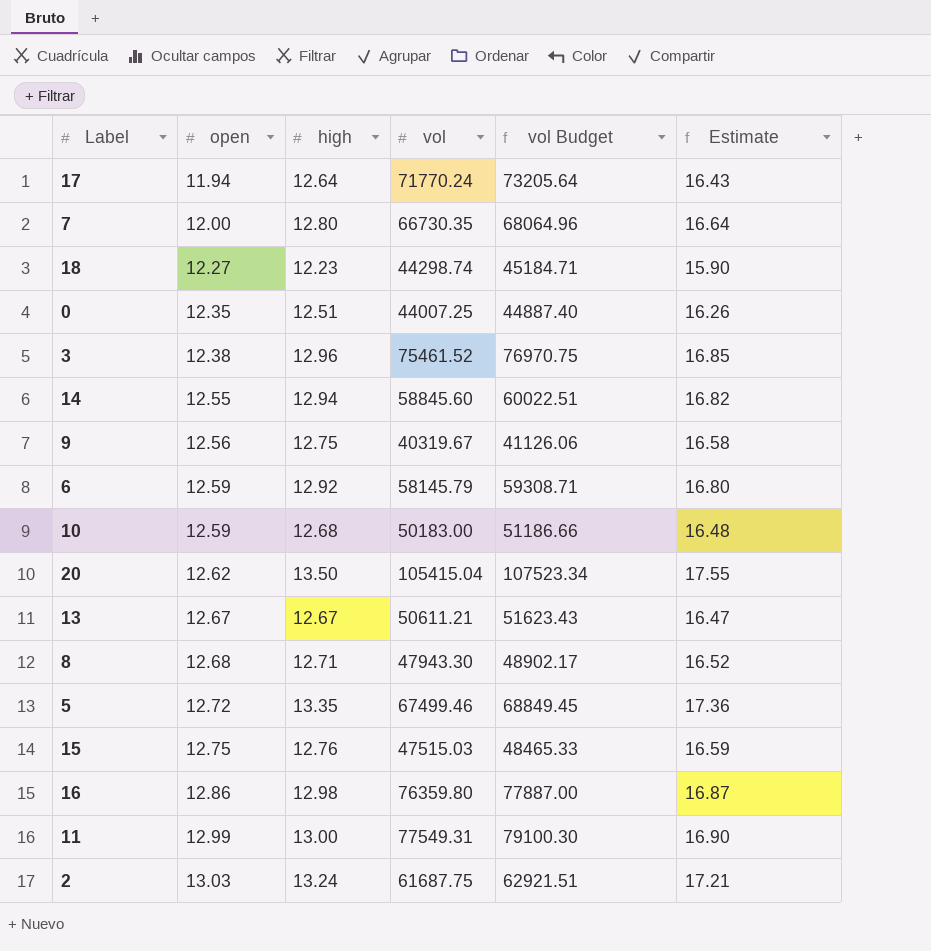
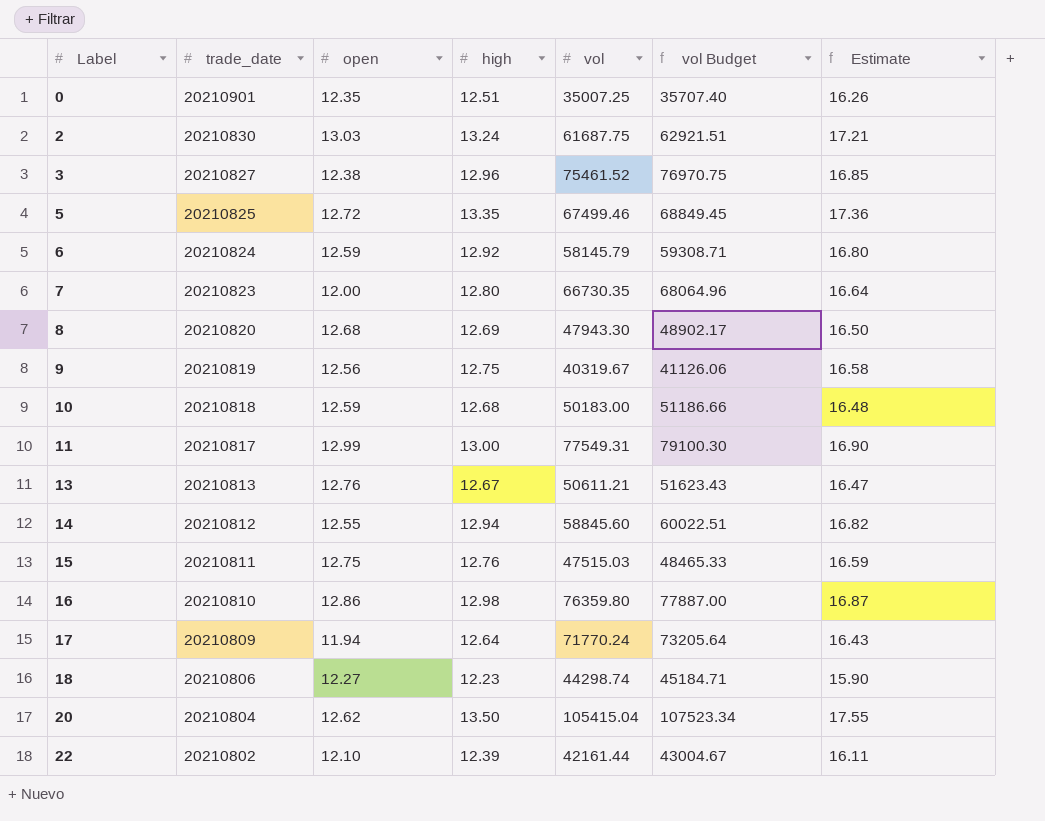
row order: open ascending -> Label ascending
column trade_date | position: none -> 2
0 | vol: 44007.25 -> 35007.25
0 | vol Budget: 44887.40 -> 35707.40
8 | high: 12.71 -> 12.69
8 | Estimate: 16.52 -> 16.50
13 | open: 12.67 -> 12.76
row 22: none -> 20210802 | 12.10 | 12.39 | 42161.44 | 43004.67 | 16.11

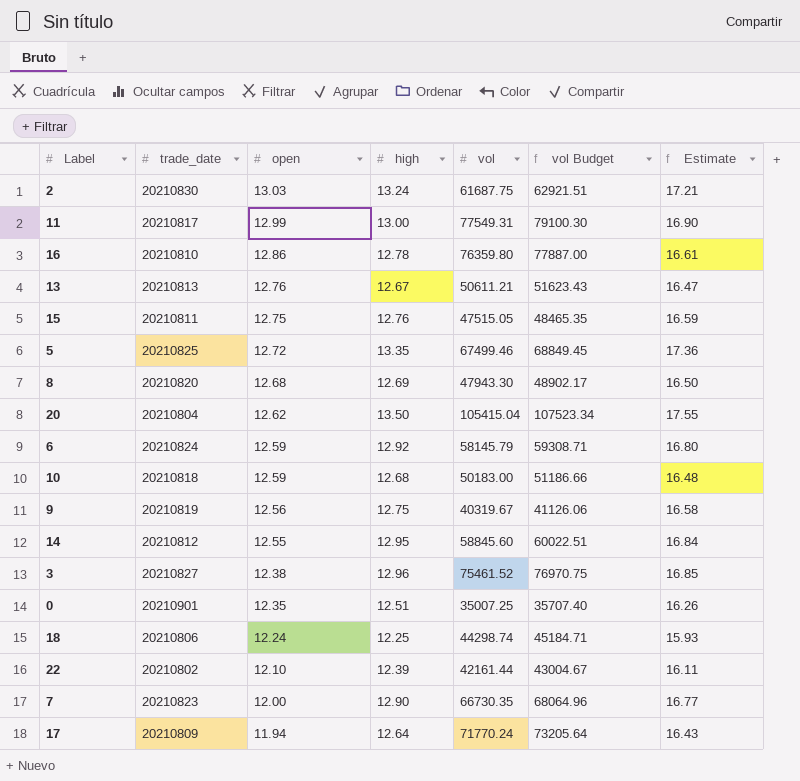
row order: Label ascending -> open descending
16 | high: 12.98 -> 12.78
16 | Estimate: 16.87 -> 16.61
15 | vol: 47515.03 -> 47515.05
15 | vol Budget: 48465.33 -> 48465.35
14 | high: 12.94 -> 12.95
14 | Estimate: 16.82 -> 16.84
18 | open: 12.27 -> 12.24
18 | high: 12.23 -> 12.25
18 | Estimate: 15.90 -> 15.93
7 | high: 12.80 -> 12.90
7 | Estimate: 16.64 -> 16.77

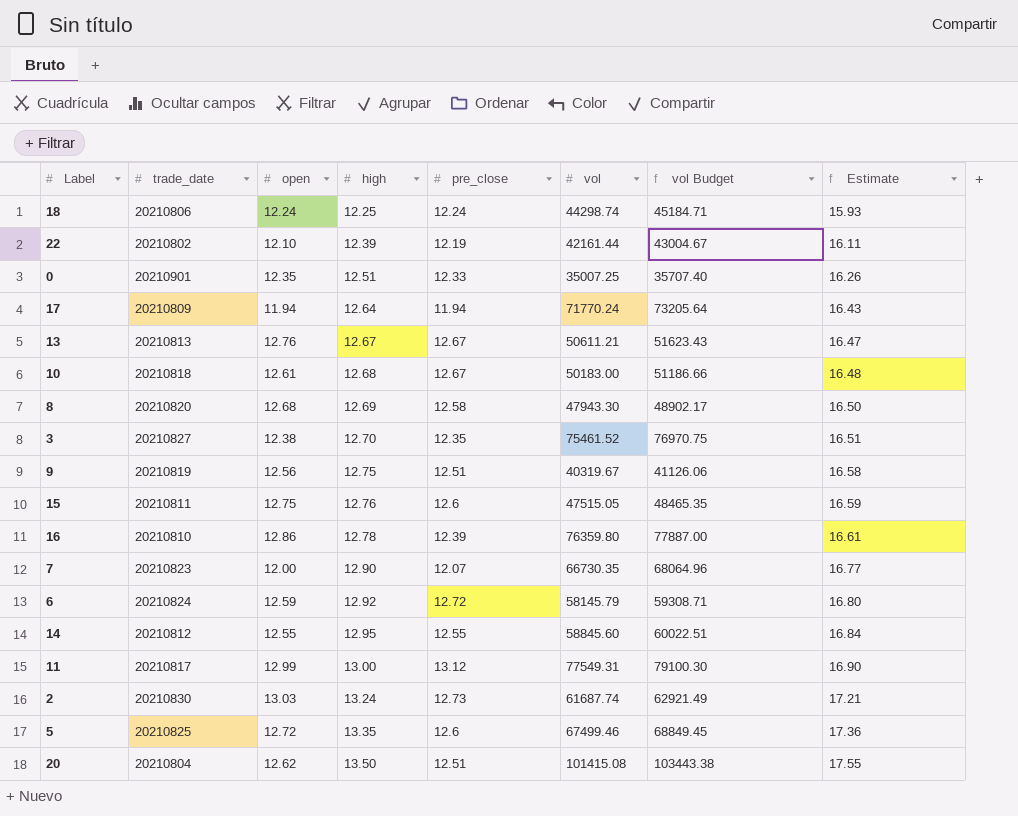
row order: open descending -> high ascending
column pre_close | position: none -> 5
10 | open: 12.59 -> 12.61
3 | high: 12.96 -> 12.70
3 | Estimate: 16.85 -> 16.51
2 | vol: 61687.75 -> 61687.74
2 | vol Budget: 62921.51 -> 62921.49
20 | vol: 105415.04 -> 101415.08
20 | vol Budget: 107523.34 -> 103443.38

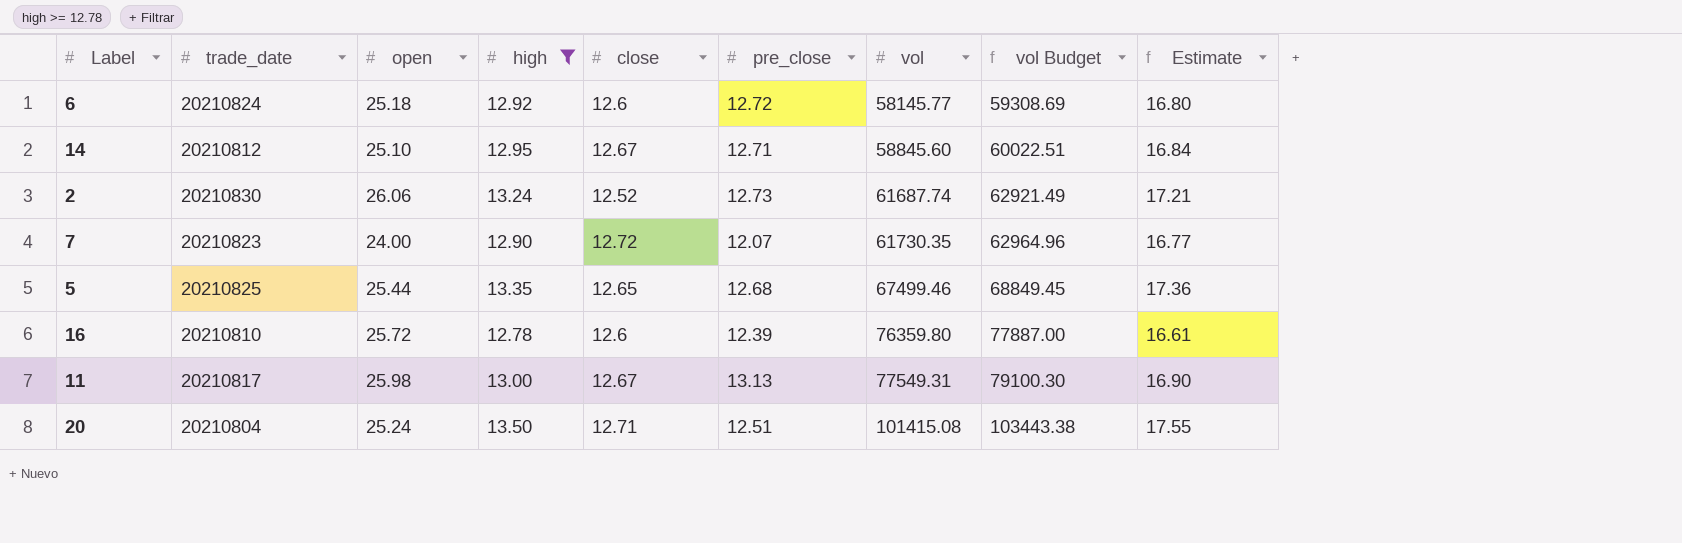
filter: none -> high >= 12.78
row order: high ascending -> vol ascending
column close | position: none -> 5
6 | open: 12.59 -> 25.18
6 | vol: 58145.79 -> 58145.77
6 | vol Budget: 59308.71 -> 59308.69
14 | open: 12.55 -> 25.10
14 | pre_close: 12.55 -> 12.71
2 | open: 13.03 -> 26.06
7 | open: 12.00 -> 24.00
7 | vol: 66730.35 -> 61730.35
7 | vol Budget: 68064.96 -> 62964.96
5 | open: 12.72 -> 25.44
5 | pre_close: 12.6 -> 12.68
16 | open: 12.86 -> 25.72
11 | open: 12.99 -> 25.98
11 | pre_close: 13.12 -> 13.13
20 | open: 12.62 -> 25.24

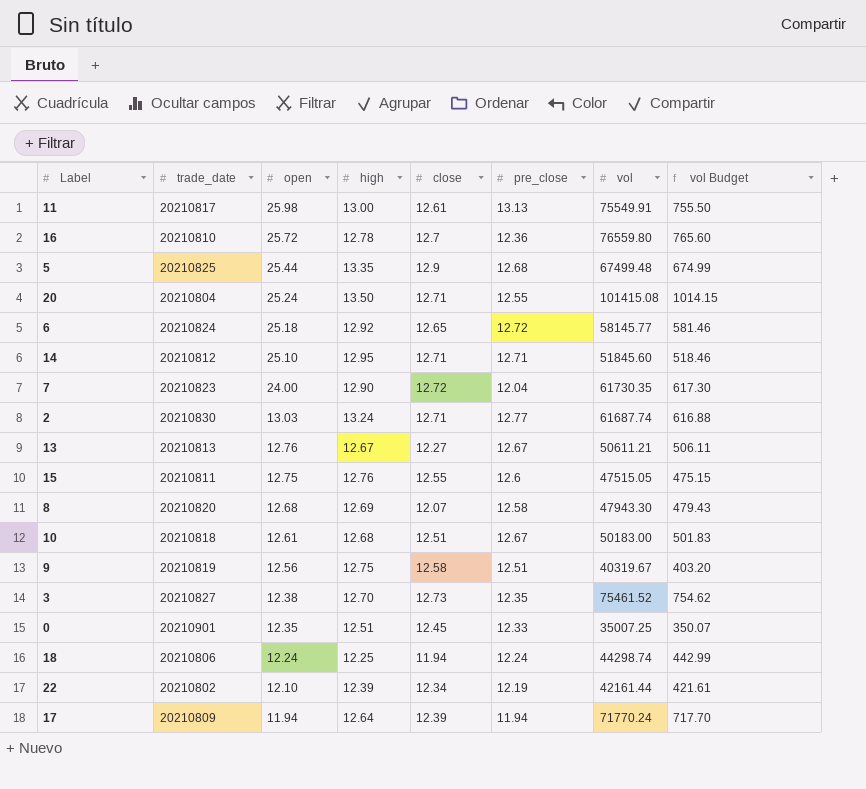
filter: high >= 12.78 -> none
row order: vol ascending -> open descending
column Estimate | formula: [high] * 1.3 -> none
column vol Budget | formula: [vol] * 1.02 -> [vol] * 0.01
11 | close: 12.67 -> 12.61
11 | vol: 77549.31 -> 75549.91
16 | close: 12.6 -> 12.7
16 | pre_close: 12.39 -> 12.36
16 | vol: 76359.80 -> 76559.80
5 | close: 12.65 -> 12.9
5 | vol: 67499.46 -> 67499.48
20 | pre_close: 12.51 -> 12.55
6 | close: 12.6 -> 12.65
14 | close: 12.67 -> 12.71
14 | vol: 58845.60 -> 51845.60
7 | pre_close: 12.07 -> 12.04
2 | open: 26.06 -> 13.03
2 | close: 12.52 -> 12.71
2 | pre_close: 12.73 -> 12.77

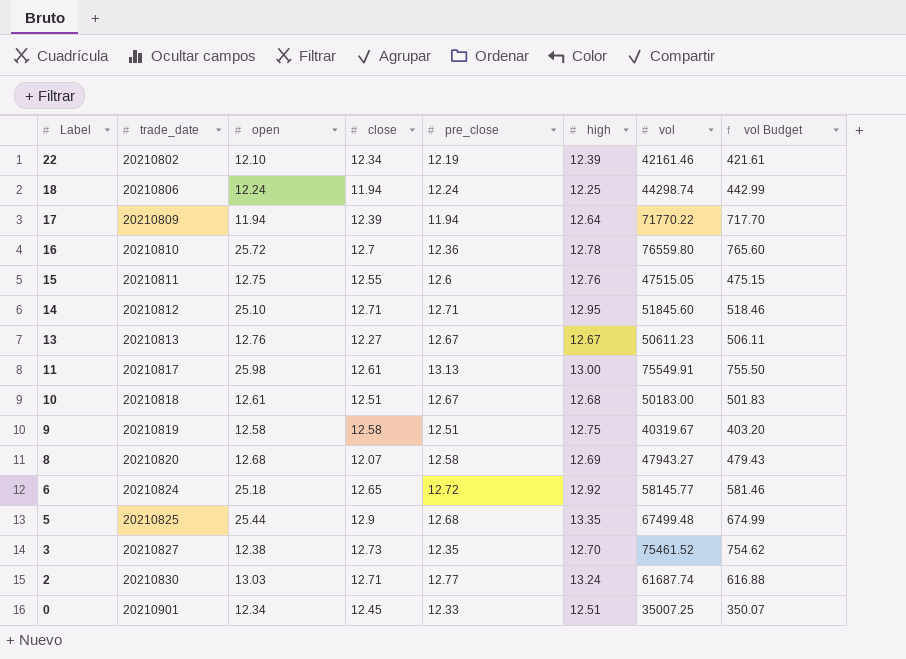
row order: open descending -> Label descending
column high | position: 4 -> 6
row 20: 20210804 | 25.24 | 13.50 | 12.71 | 12.55 | 101415.08 | 1014.15 -> none
row 7: 20210823 | 24.00 | 12.90 | 12.72 | 12.04 | 61730.35 | 617.30 -> none
22 | vol: 42161.44 -> 42161.46
17 | vol: 71770.24 -> 71770.22
13 | vol: 50611.21 -> 50611.23
9 | open: 12.56 -> 12.58
8 | vol: 47943.30 -> 47943.27
0 | open: 12.35 -> 12.34

